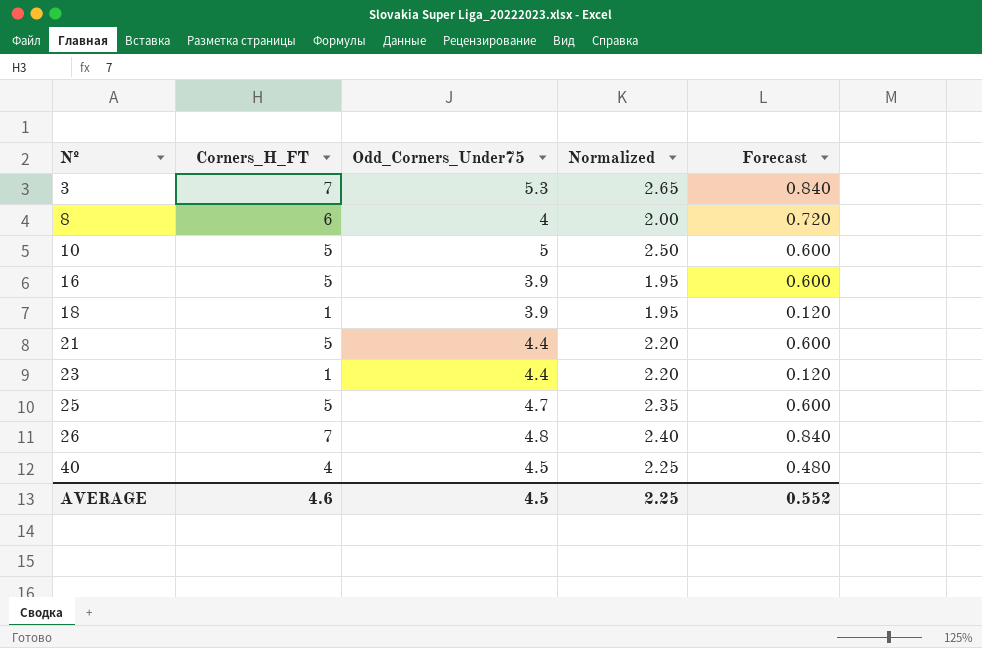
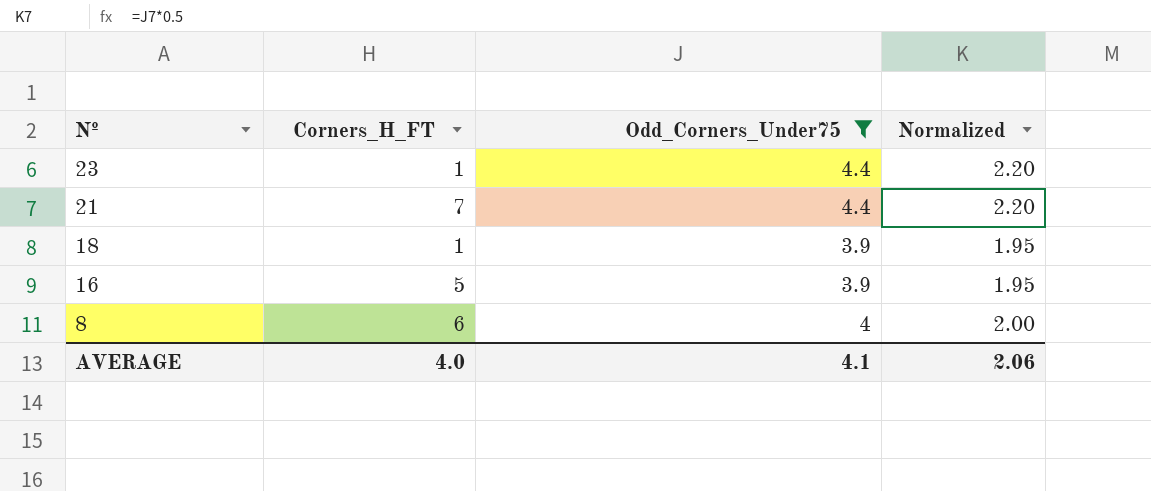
filter: none -> Odd_Corners_Under75 <= 4.4
row order: Nº ascending -> Nº descending
column Forecast | formula: [Corners_H_FT] * 0.12 -> none
21 | Corners_H_FT: 5 -> 7
AVERAGE | Corners_H_FT: 4.6 -> 4.0
AVERAGE | Odd_Corners_Under75: 4.5 -> 4.1
AVERAGE | Normalized: 2.25 -> 2.06

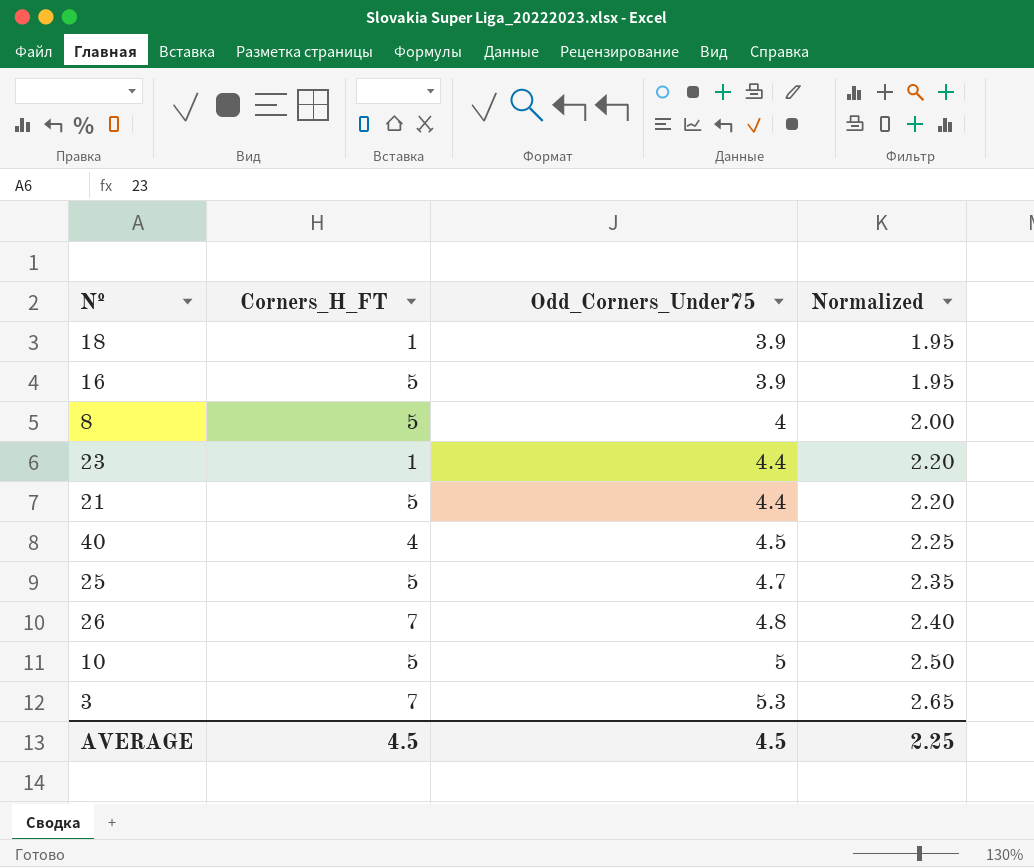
filter: Odd_Corners_Under75 <= 4.4 -> none
row order: Nº descending -> Odd_Corners_Under75 ascending
8 | Corners_H_FT: 6 -> 5
21 | Corners_H_FT: 7 -> 5
AVERAGE | Corners_H_FT: 4.0 -> 4.5
AVERAGE | Odd_Corners_Under75: 4.1 -> 4.5
AVERAGE | Normalized: 2.06 -> 2.25

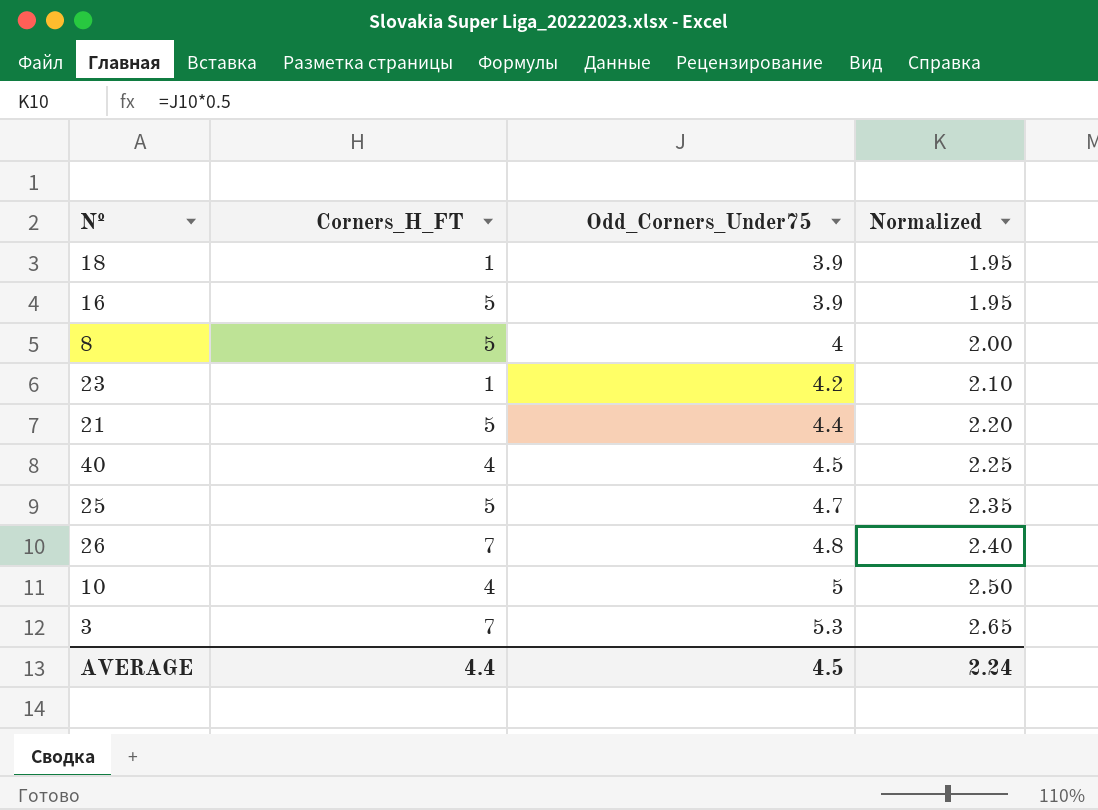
23 | Odd_Corners_Under75: 4.4 -> 4.2
23 | Normalized: 2.20 -> 2.10
10 | Corners_H_FT: 5 -> 4
AVERAGE | Corners_H_FT: 4.5 -> 4.4
AVERAGE | Normalized: 2.25 -> 2.24

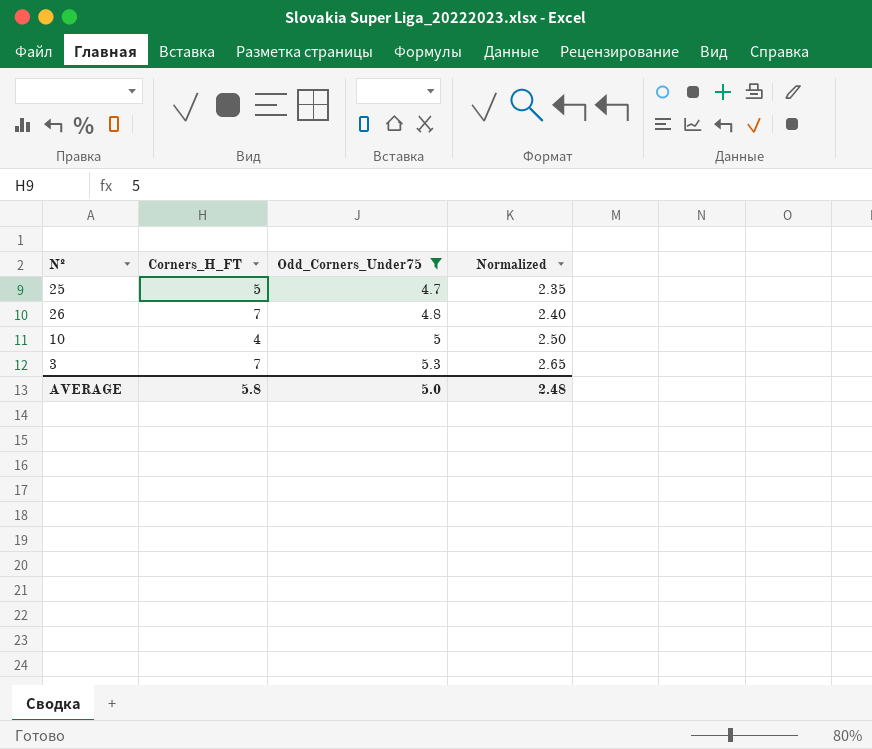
filter: none -> Odd_Corners_Under75 >= 4.7
AVERAGE | Corners_H_FT: 4.4 -> 5.8
AVERAGE | Odd_Corners_Under75: 4.5 -> 5.0
AVERAGE | Normalized: 2.24 -> 2.48

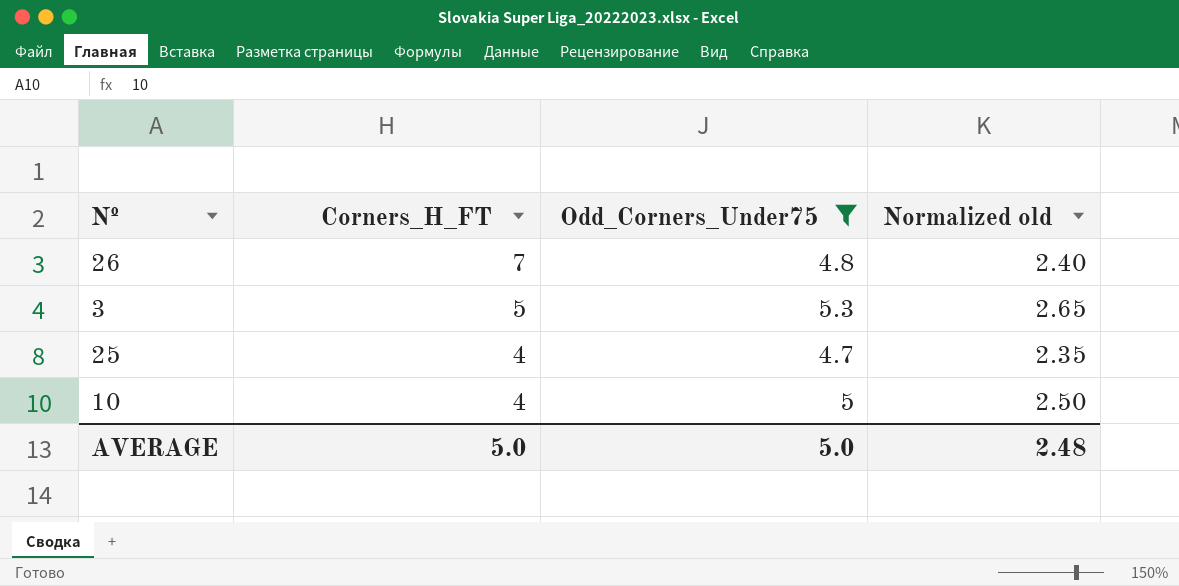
row order: Odd_Corners_Under75 ascending -> Corners_H_FT descending
column name: Normalized -> Normalized old
3 | Corners_H_FT: 7 -> 5
25 | Corners_H_FT: 5 -> 4
AVERAGE | Corners_H_FT: 5.8 -> 5.0

